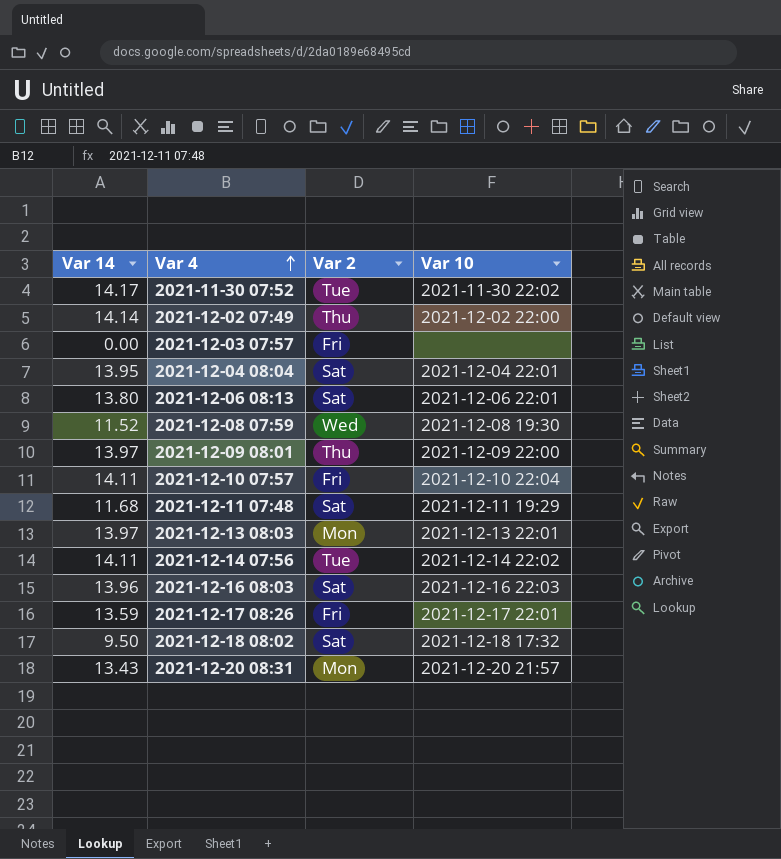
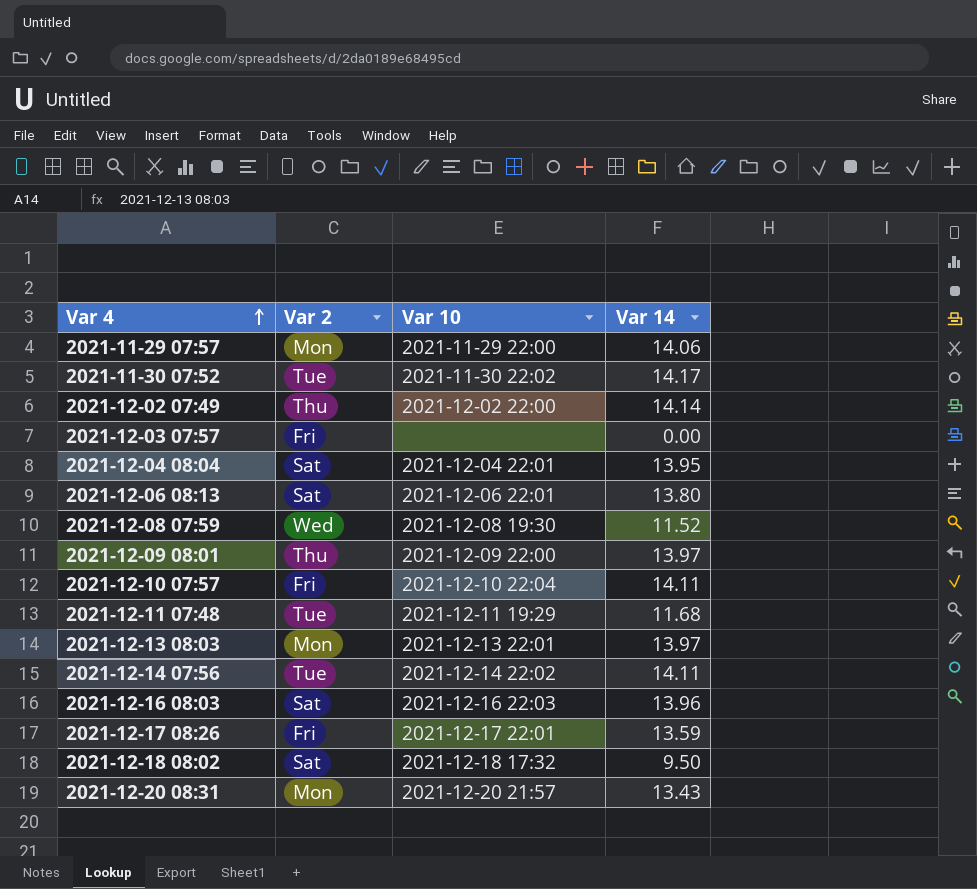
column Var 14 | position: 1 -> 4
row 2021-11-29 07:57: none -> Mon | 2021-11-29 22:00 | 14.06
2021-12-11 07:48 | Var 2: Sat -> Tue

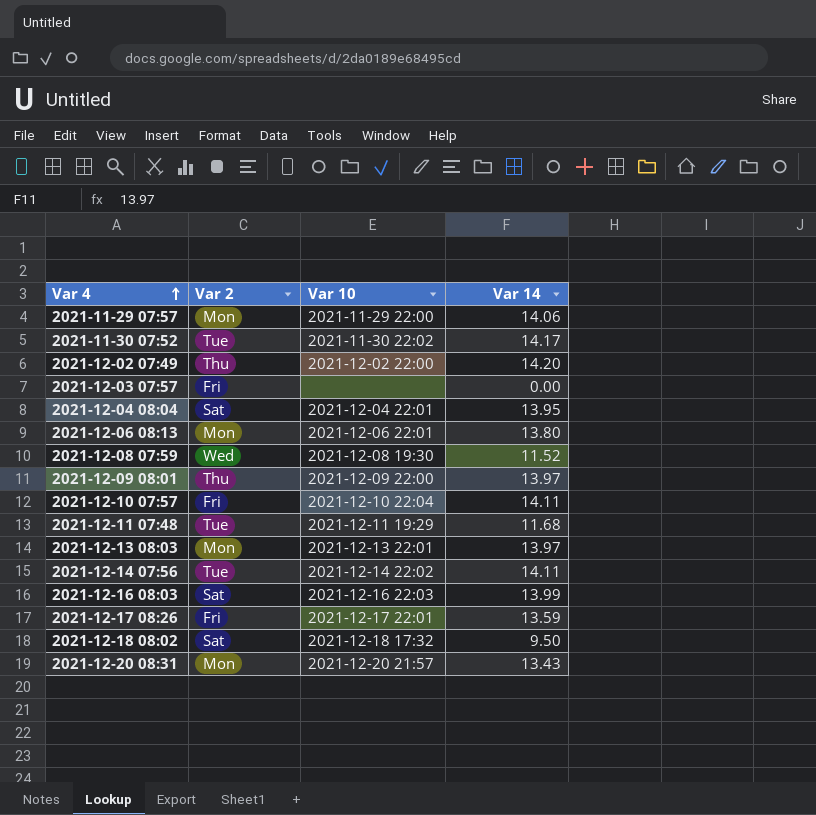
2021-12-02 07:49 | Var 14: 14.14 -> 14.20
2021-12-06 08:13 | Var 2: Sat -> Mon
2021-12-16 08:03 | Var 14: 13.96 -> 13.99

